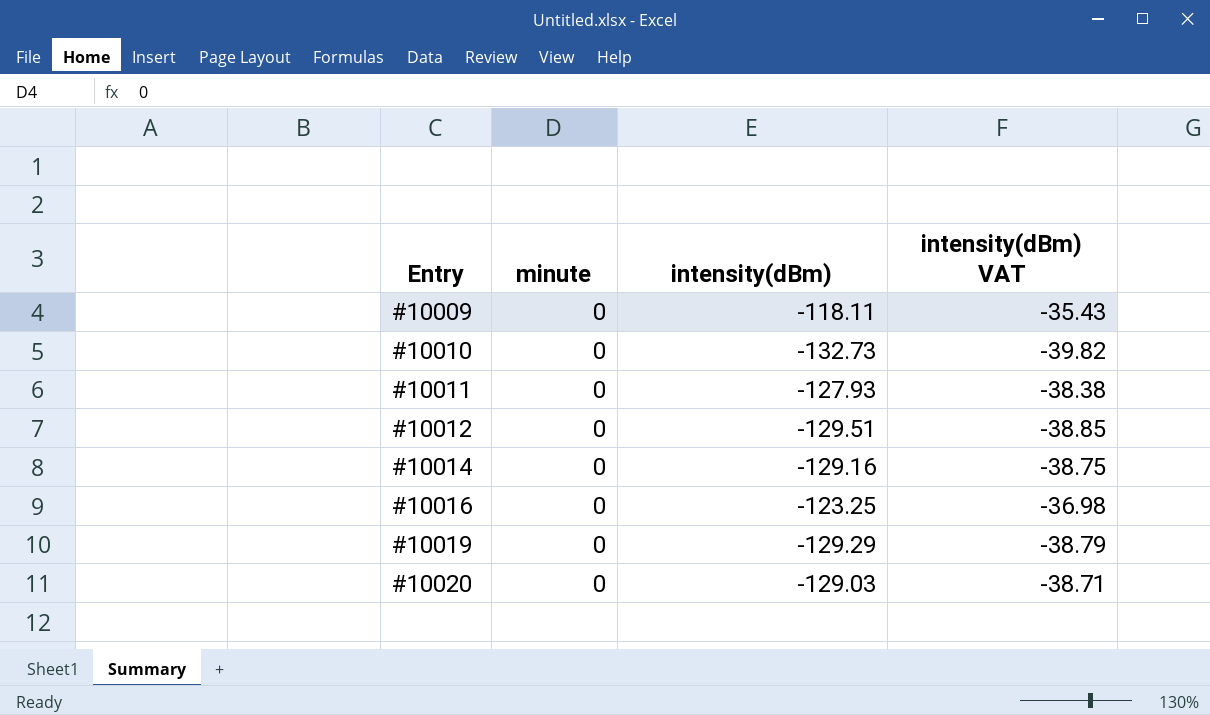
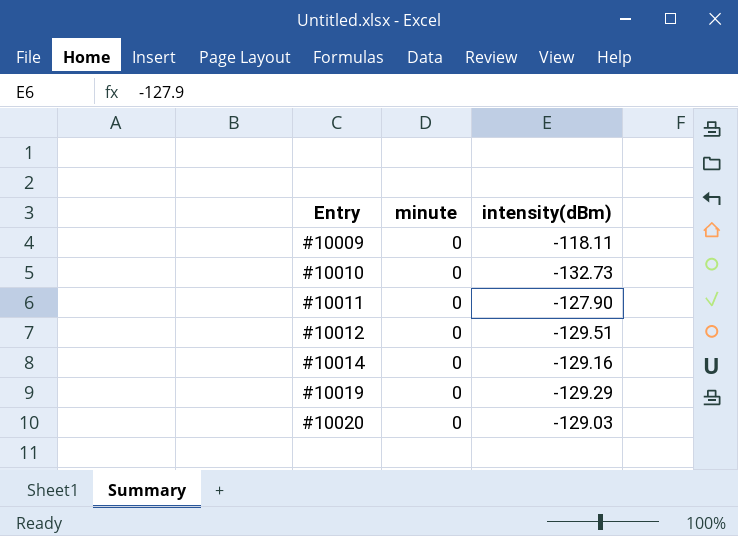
column intensity(dBm) VAT | formula: [intensity(dBm)] * 0.3 -> none
row #10016: 0 | -123.25 | -36.98 -> none
#10011 | intensity(dBm): -127.93 -> -127.90

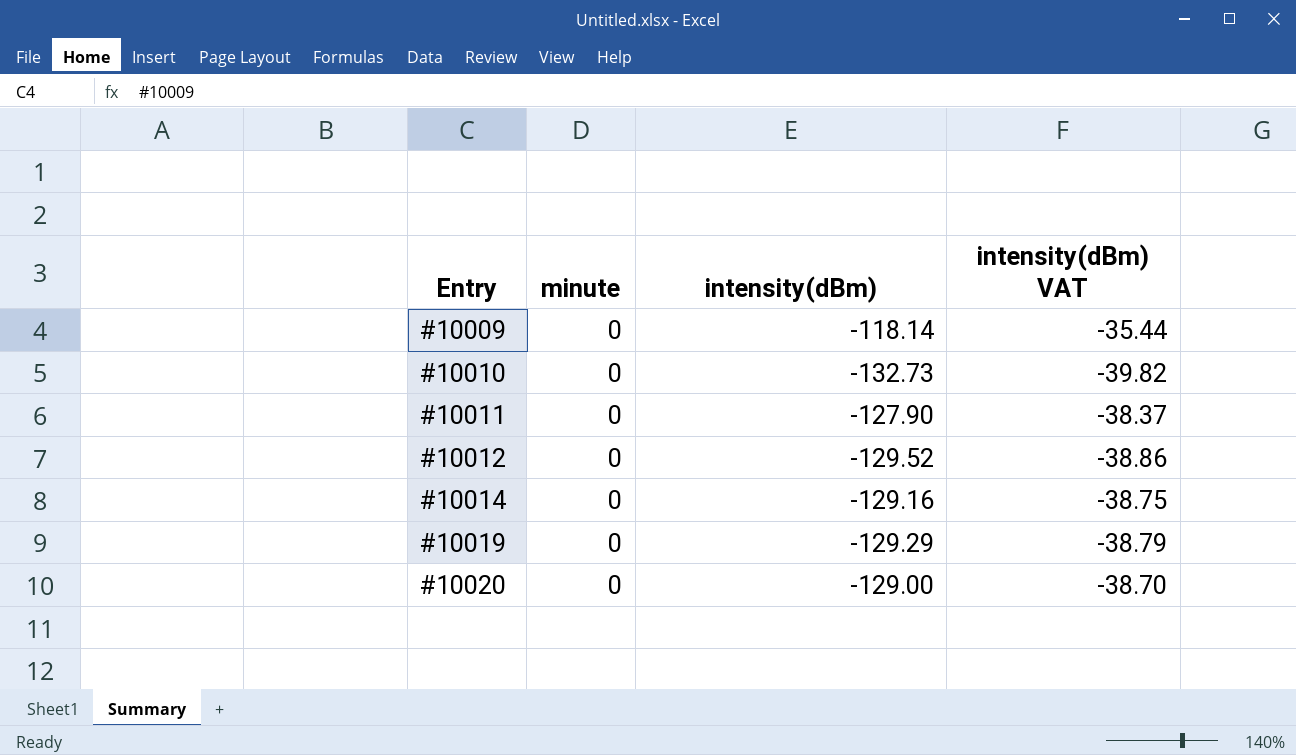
column intensity(dBm) VAT | formula: none -> [intensity(dBm)] * 0.3
#10009 | intensity(dBm): -118.11 -> -118.14
#10012 | intensity(dBm): -129.51 -> -129.52
#10020 | intensity(dBm): -129.03 -> -129.00

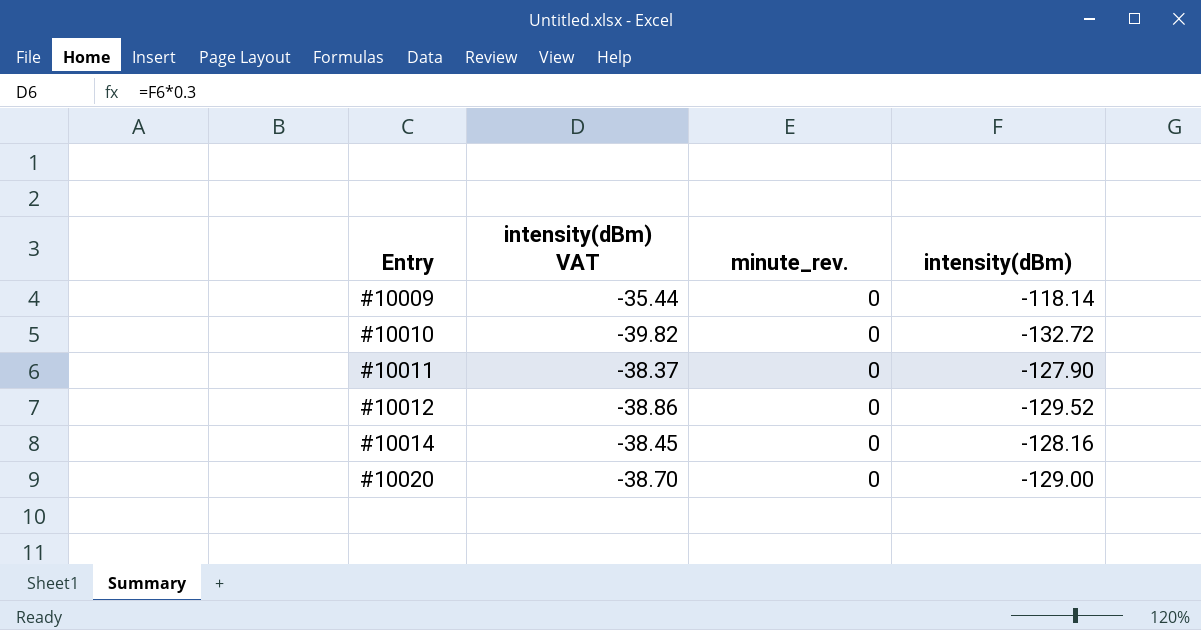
column intensity(dBm) VAT | position: 4 -> 2
column name: minute -> minute_rev.
row #10019: 0 | -129.29 | -38.79 -> none
#10010 | intensity(dBm): -132.73 -> -132.72
#10014 | intensity(dBm) VAT: -38.75 -> -38.45
#10014 | intensity(dBm): -129.16 -> -128.16

